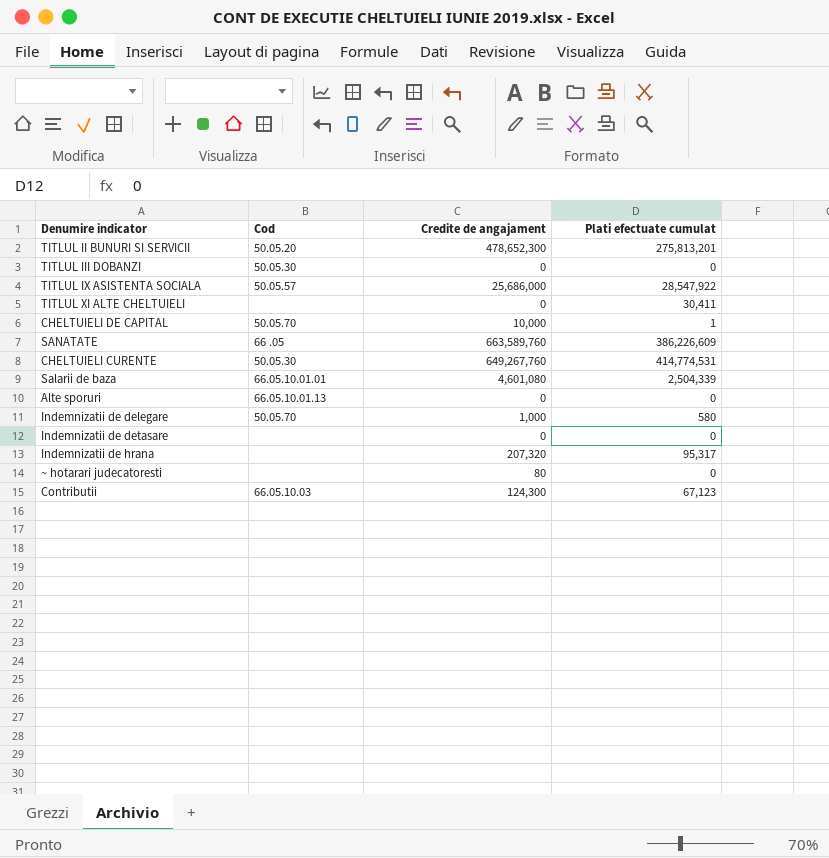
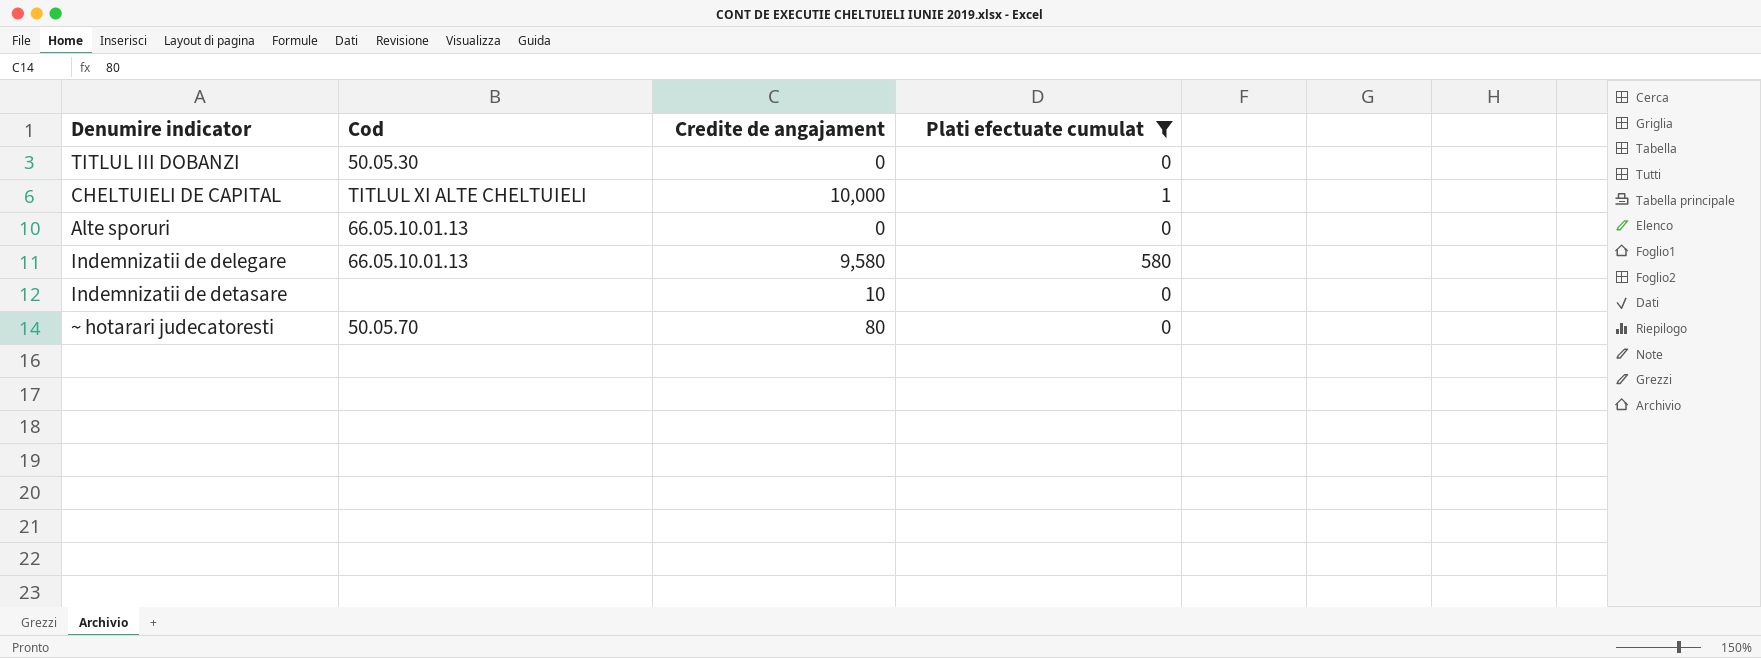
filter: none -> Plati efectuate cumulat <= 580
CHELTUIELI DE CAPITAL | Cod: 50.05.70 -> TITLUL XI ALTE CHELTUIELI
Indemnizatii de delegare | Cod: 50.05.70 -> 66.05.10.01.13
Indemnizatii de delegare | Credite de angajament: 1,000 -> 9,580
Indemnizatii de detasare | Credite de angajament: 0 -> 10
~ hotarari judecatoresti | Cod: none -> 50.05.70

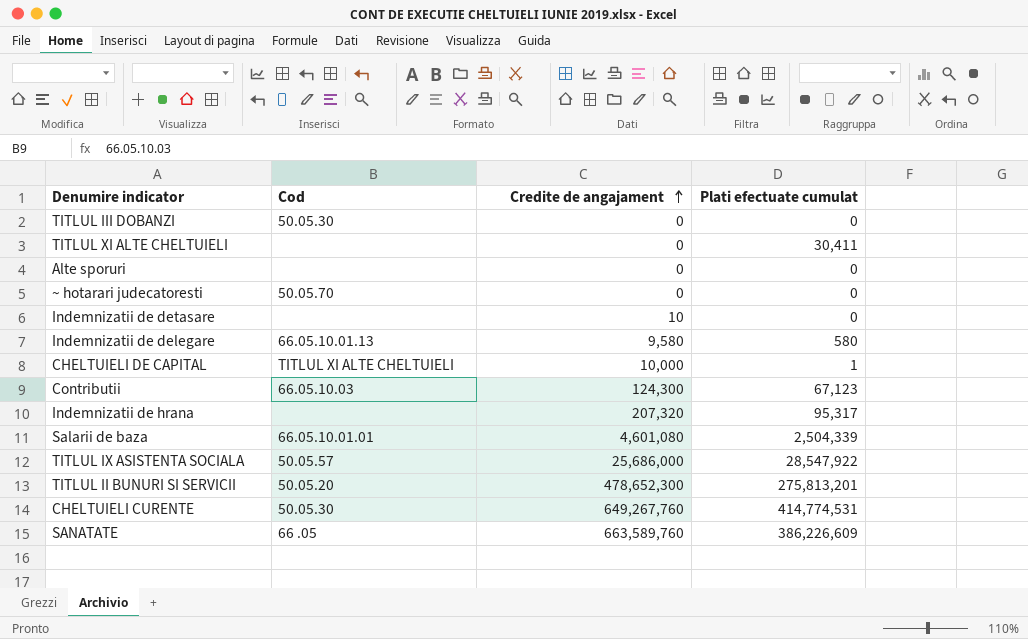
filter: Plati efectuate cumulat <= 580 -> none
row order: none -> Credite de angajament ascending
Alte sporuri | Cod: 66.05.10.01.13 -> none
~ hotarari judecatoresti | Credite de angajament: 80 -> 0

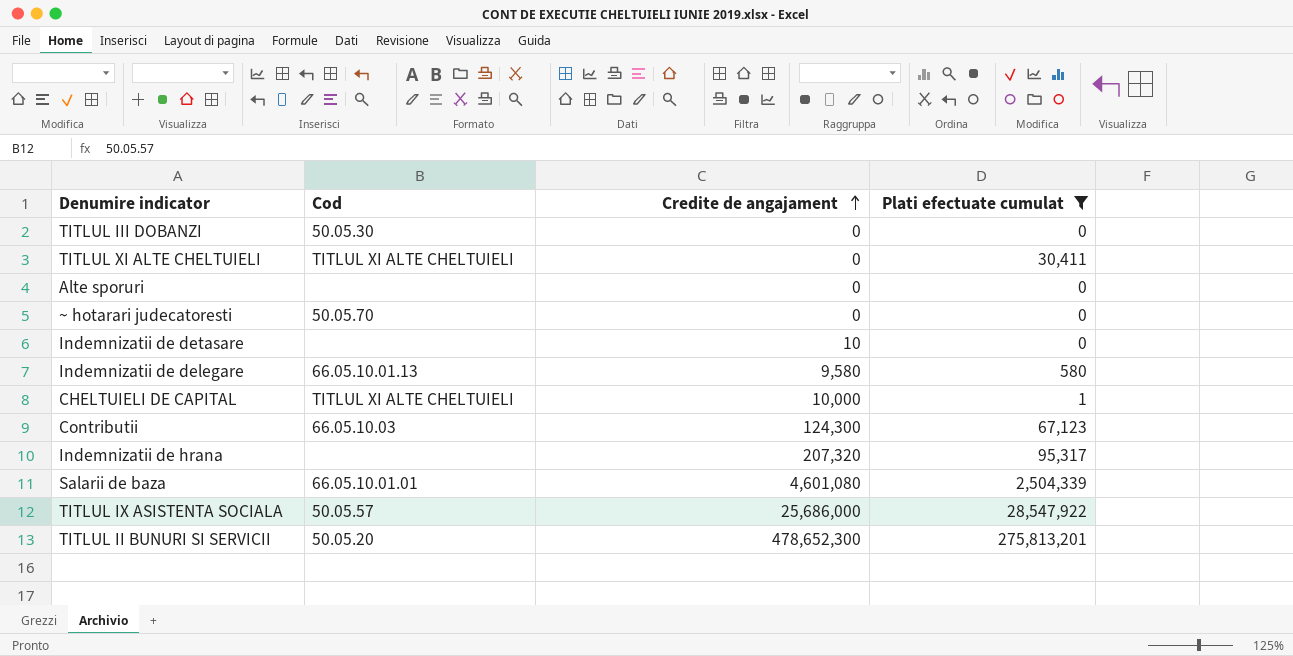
filter: none -> Plati efectuate cumulat <= 275,813,201
TITLUL XI ALTE CHELTUIELI | Cod: none -> TITLUL XI ALTE CHELTUIELI

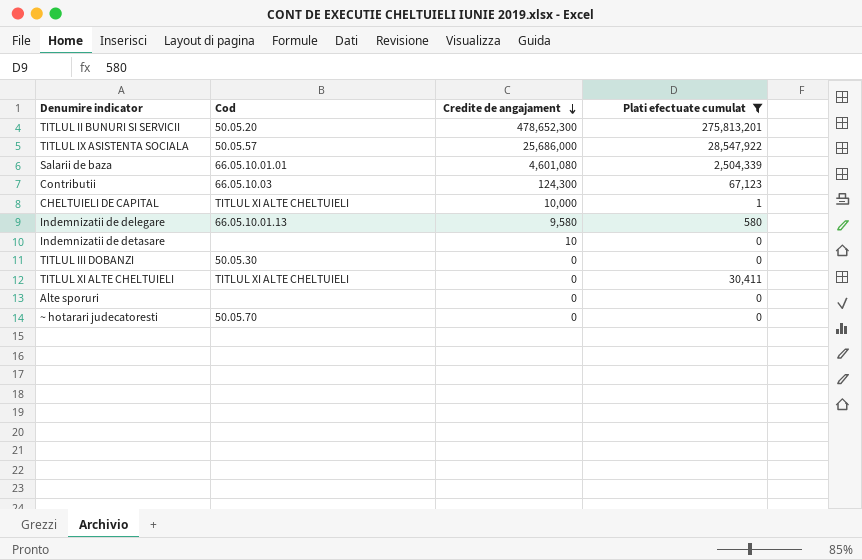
row order: Credite de angajament ascending -> Credite de angajament descending
row Indemnizatii de hrana: none | 207,320 | 95,317 -> none

